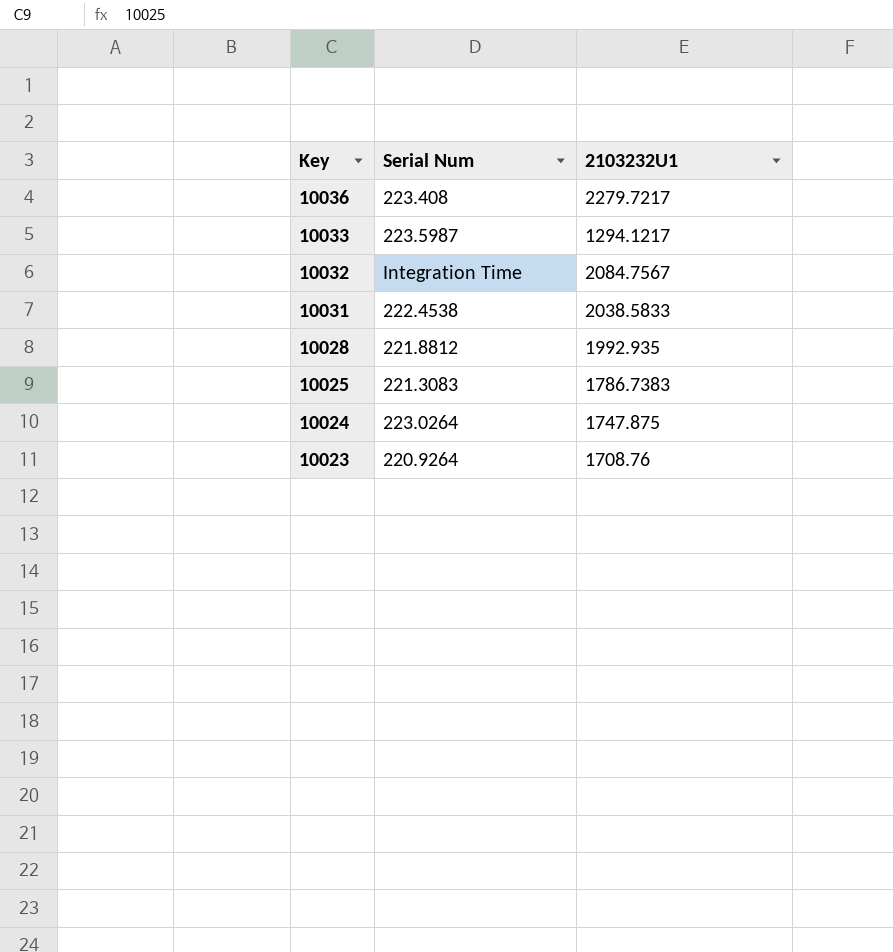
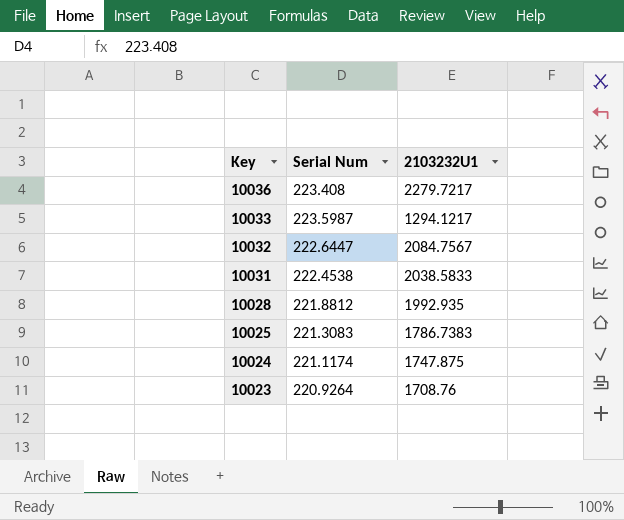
10032 | Serial Num: Integration Time -> 222.6447
10024 | Serial Num: 223.0264 -> 221.1174

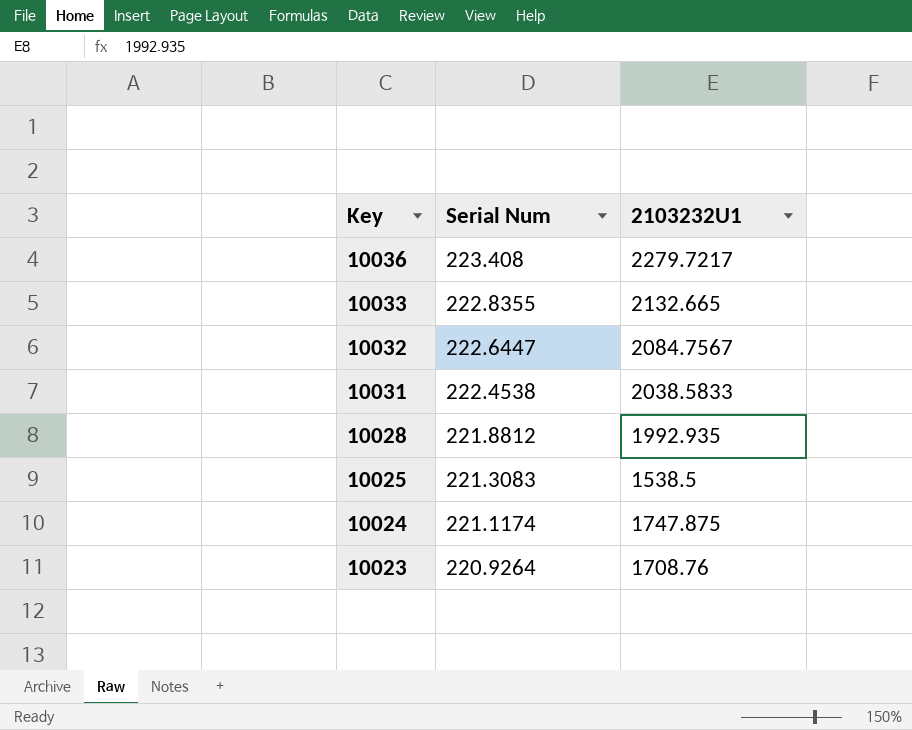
10033 | Serial Num: 223.5987 -> 222.8355
10033 | 2103232U1: 1294.1217 -> 2132.665
10025 | 2103232U1: 1786.7383 -> 1538.5

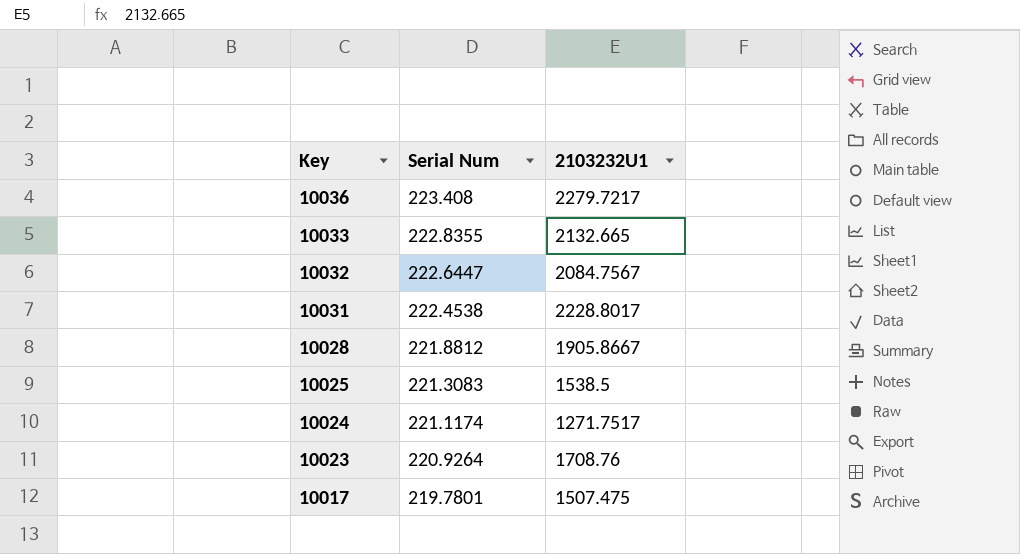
10031 | 2103232U1: 2038.5833 -> 2228.8017
10028 | 2103232U1: 1992.935 -> 1905.8667
10024 | 2103232U1: 1747.875 -> 1271.7517
row 10017: none -> 219.7801 | 1507.475

